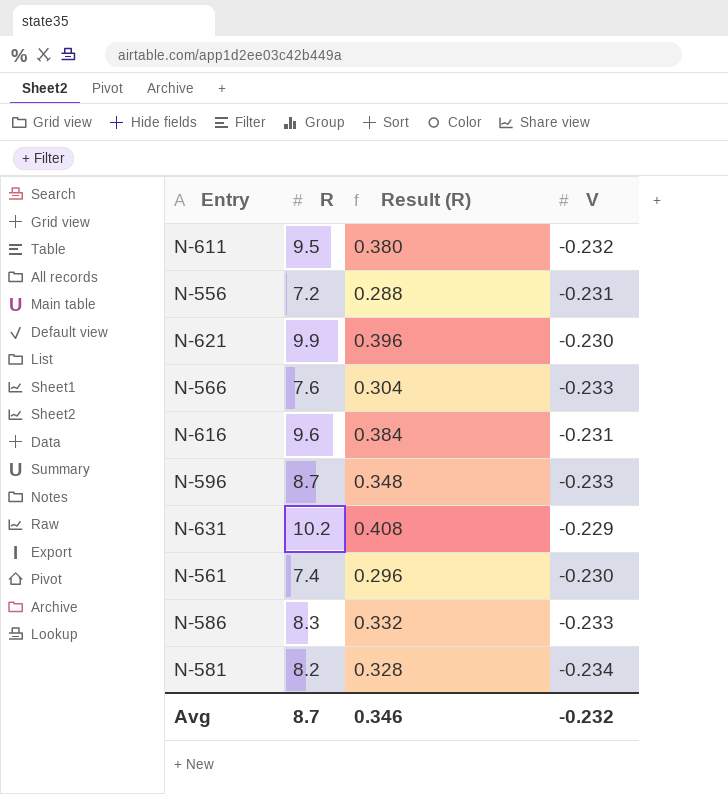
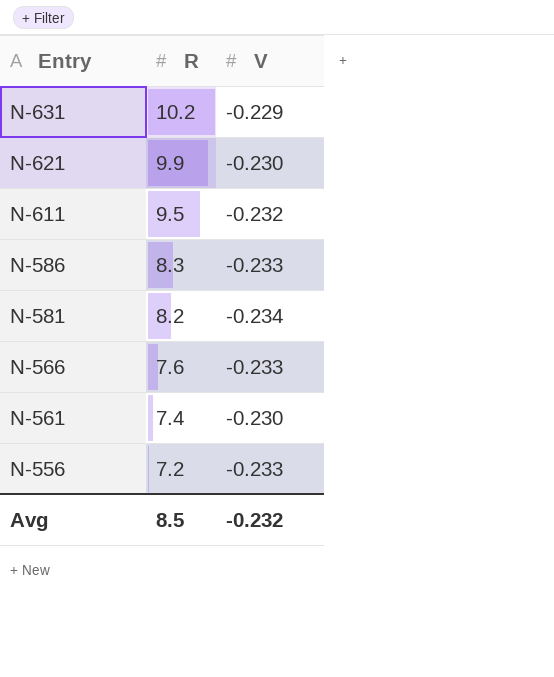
row order: none -> Entry descending
column Result (R) | formula: [R] * 0.04 -> none
row N-616: 9.6 | 0.384 | -0.231 -> none
row N-596: 8.7 | 0.348 | -0.233 -> none
N-556 | V: -0.231 -> -0.233
Avg | R: 8.7 -> 8.5

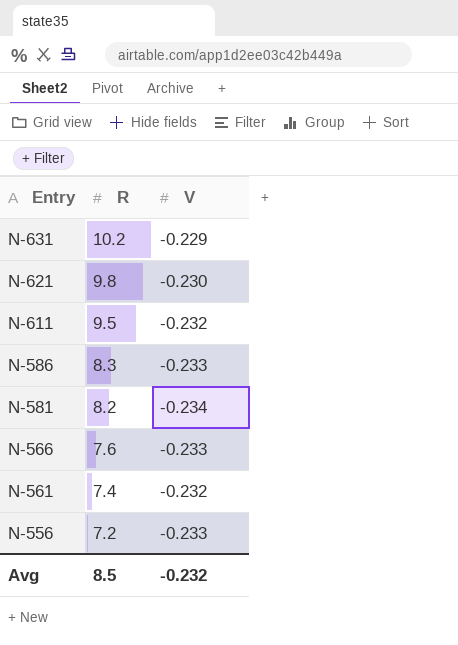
N-621 | R: 9.9 -> 9.8
N-561 | V: -0.230 -> -0.232

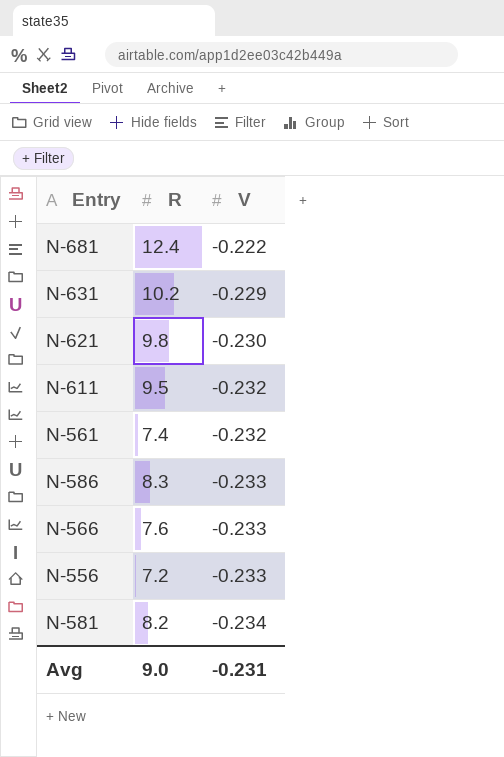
row order: Entry descending -> V descending
row N-681: none -> 12.4 | -0.222
Avg | R: 8.5 -> 9.0
Avg | V: -0.232 -> -0.231

